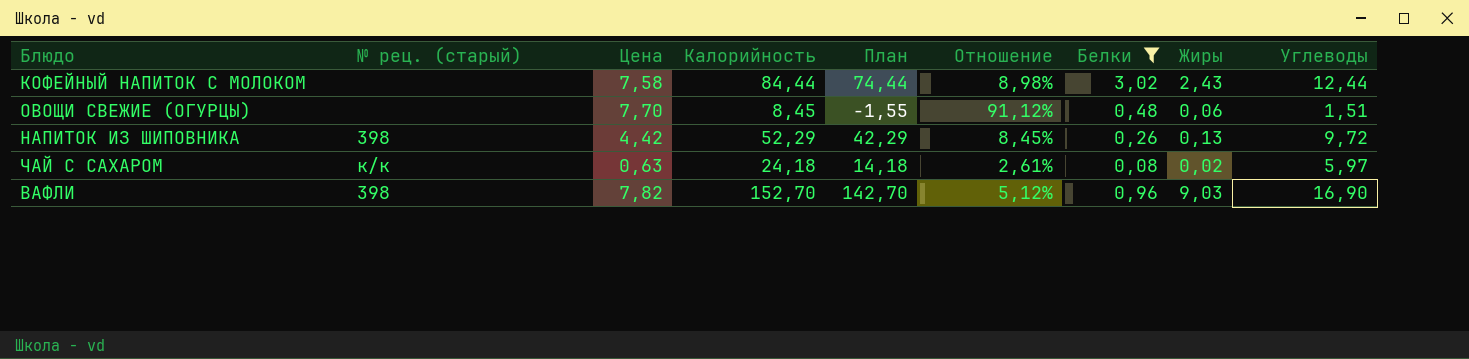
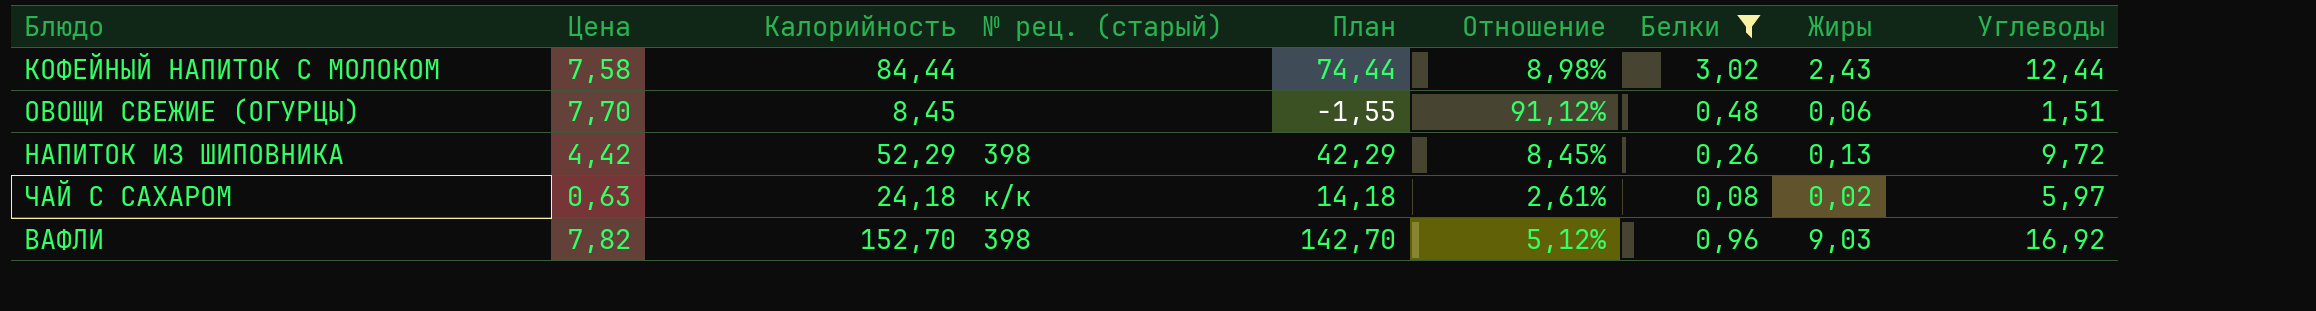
column № рец. (старый) | position: 2 -> 4
ВАФЛИ | Углеводы: 16,90 -> 16,92

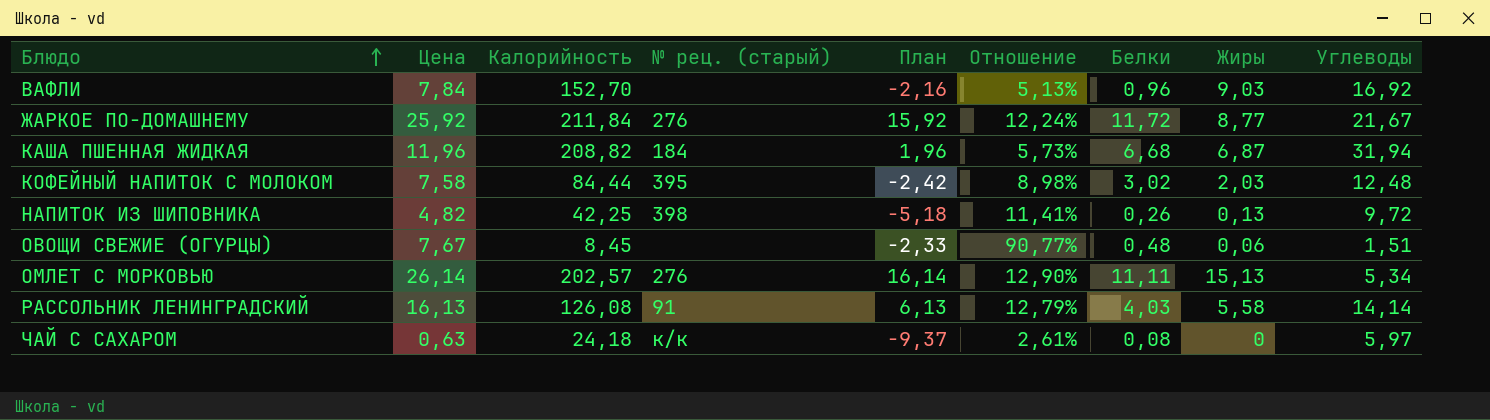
filter: Белки <= 3,02 -> none
row order: none -> Блюдо ascending
column План | formula: [Калорийность] - 10 -> [Цена] - 10
ВАФЛИ | Цена: 7,82 -> 7,84
ВАФЛИ | № рец. (старый): 398 -> none
ВАФЛИ | Отношение: 5,12% -> 5,13%
КОФЕЙНЫЙ НАПИТОК С МОЛОКОМ | № рец. (старый): none -> 395
КОФЕЙНЫЙ НАПИТОК С МОЛОКОМ | Жиры: 2,43 -> 2,03
КОФЕЙНЫЙ НАПИТОК С МОЛОКОМ | Углеводы: 12,44 -> 12,48
НАПИТОК ИЗ ШИПОВНИКА | Цена: 4,42 -> 4,82
НАПИТОК ИЗ ШИПОВНИКА | Калорийность: 52,29 -> 42,25
НАПИТОК ИЗ ШИПОВНИКА | Отношение: 8,45% -> 11,41%
ОВОЩИ СВЕЖИЕ (ОГУРЦЫ) | Цена: 7,70 -> 7,67
ОВОЩИ СВЕЖИЕ (ОГУРЦЫ) | Отношение: 91,12% -> 90,77%
ЧАЙ С САХАРОМ | Жиры: 0,02 -> 0

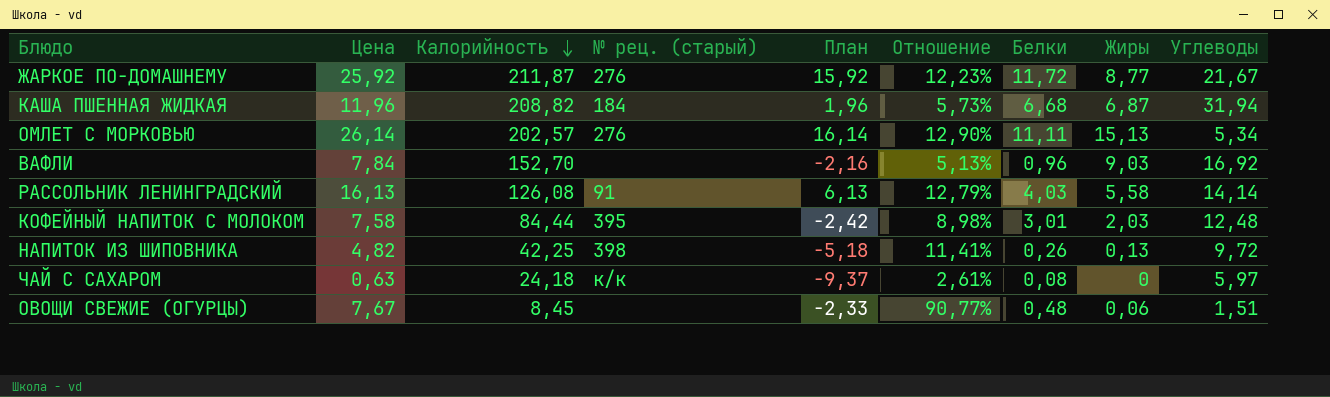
row order: Блюдо ascending -> Калорийность descending
ЖАРКОЕ ПО-ДОМАШНЕМУ | Калорийность: 211,84 -> 211,87
ЖАРКОЕ ПО-ДОМАШНЕМУ | Отношение: 12,24% -> 12,23%
КОФЕЙНЫЙ НАПИТОК С МОЛОКОМ | Белки: 3,02 -> 3,01

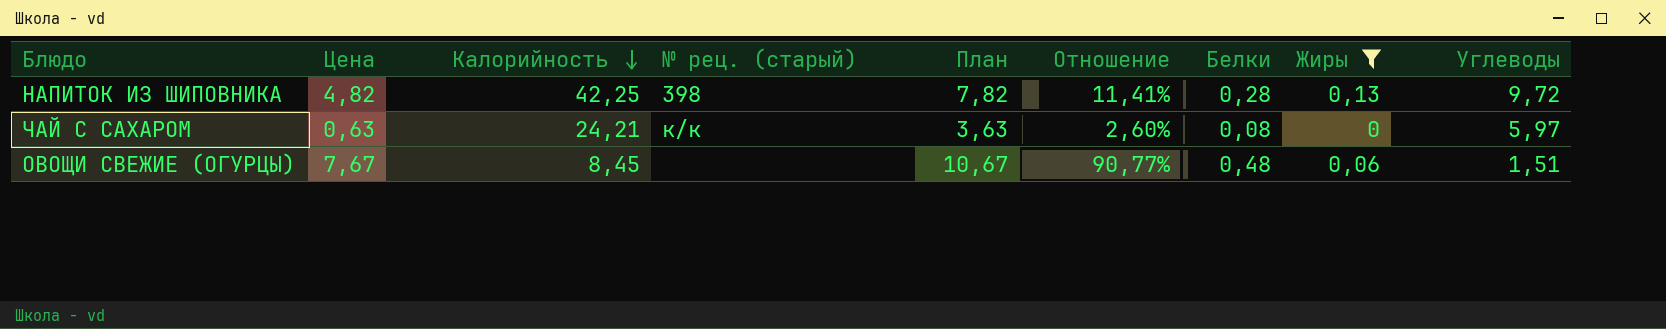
filter: none -> Жиры <= 0,13
column План | formula: [Цена] - 10 -> [Цена] + 3
НАПИТОК ИЗ ШИПОВНИКА | Белки: 0,26 -> 0,28
ЧАЙ С САХАРОМ | Калорийность: 24,18 -> 24,21
ЧАЙ С САХАРОМ | Отношение: 2,61% -> 2,60%

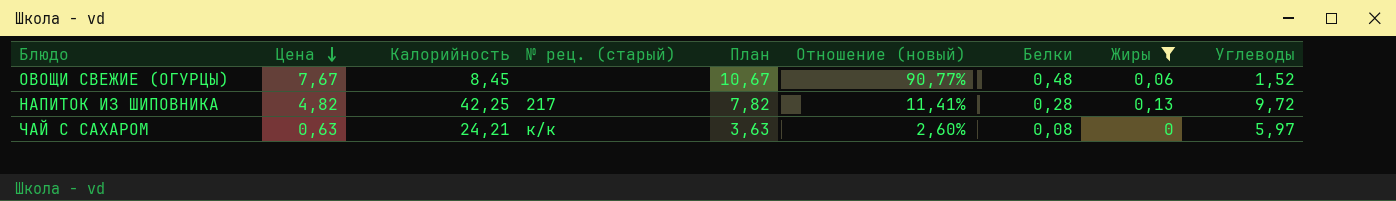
row order: Калорийность descending -> Цена descending
column name: Отношение -> Отношение (новый)
ОВОЩИ СВЕЖИЕ (ОГУРЦЫ) | Углеводы: 1,51 -> 1,52
НАПИТОК ИЗ ШИПОВНИКА | № рец. (старый): 398 -> 217

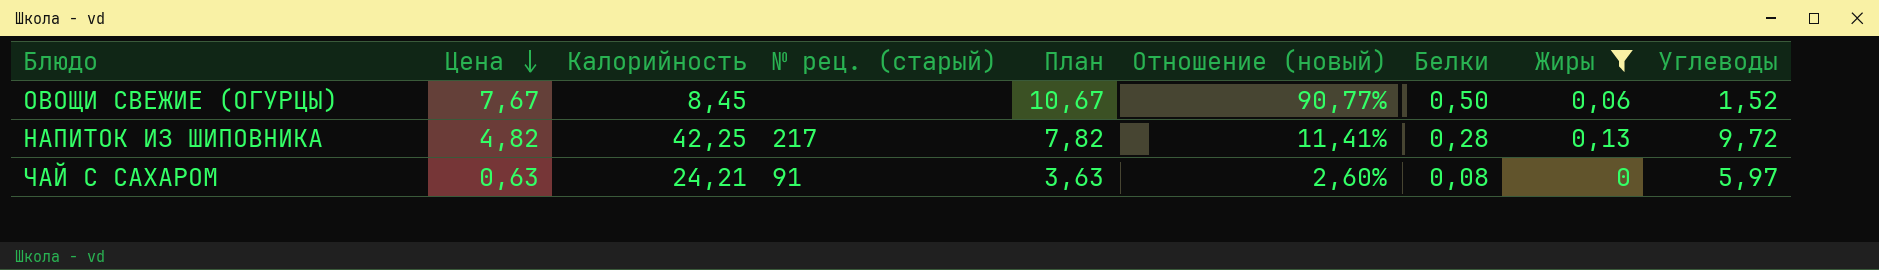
ОВОЩИ СВЕЖИЕ (ОГУРЦЫ) | Белки: 0,48 -> 0,50
ЧАЙ С САХАРОМ | № рец. (старый): к/к -> 91

